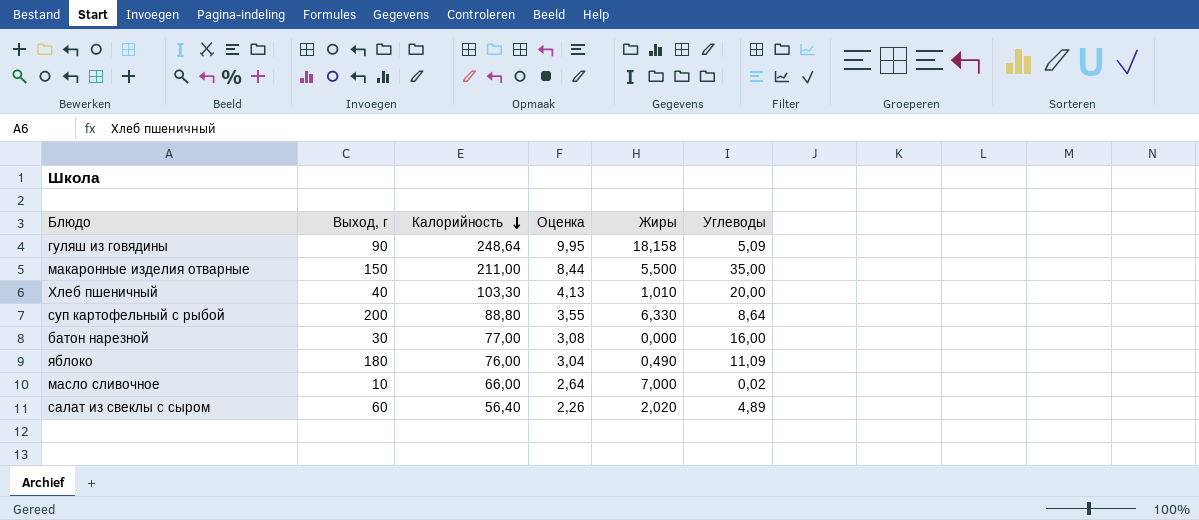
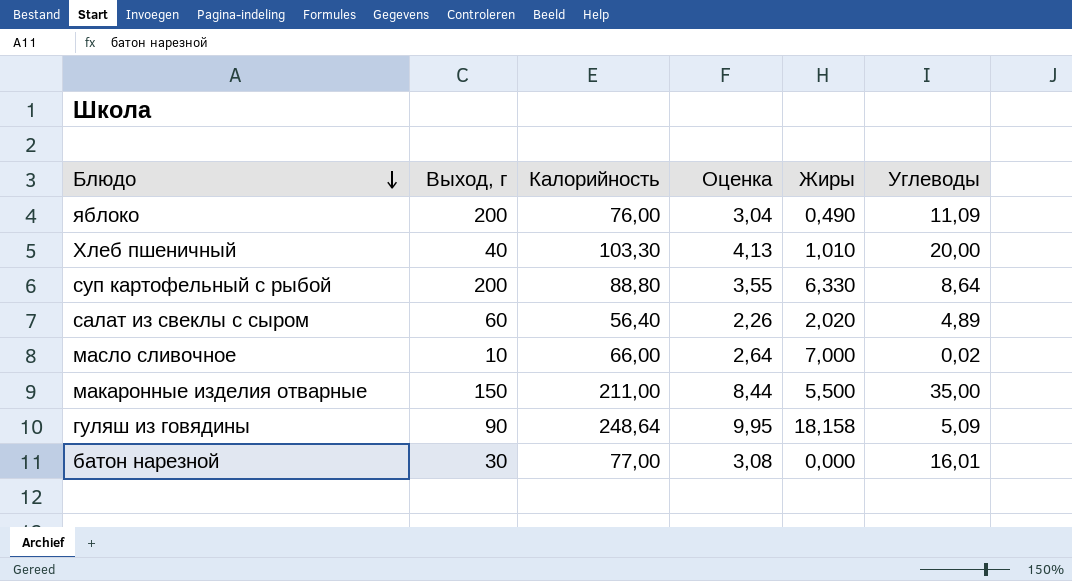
row order: Калорийность descending -> Блюдо descending
яблоко | Выход, г: 180 -> 200
батон нарезной | Углеводы: 16,00 -> 16,01

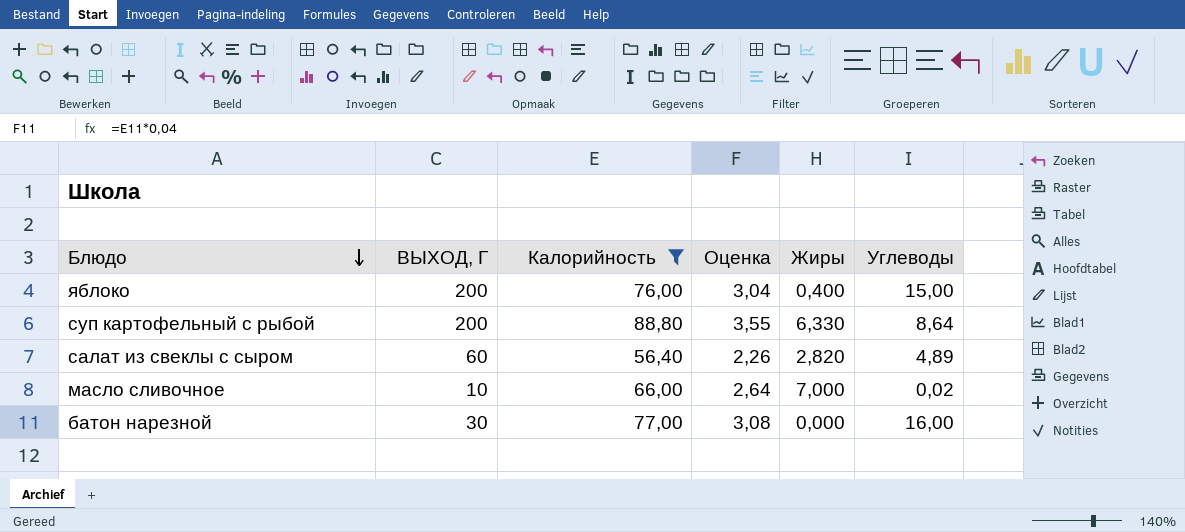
filter: none -> Калорийность <= 88,80
column name: Выход, г -> ВЫХОД, Г
яблоко | Жиры: 0,490 -> 0,400
яблоко | Углеводы: 11,09 -> 15,00
салат из свеклы с сыром | Жиры: 2,020 -> 2,820
батон нарезной | Углеводы: 16,01 -> 16,00

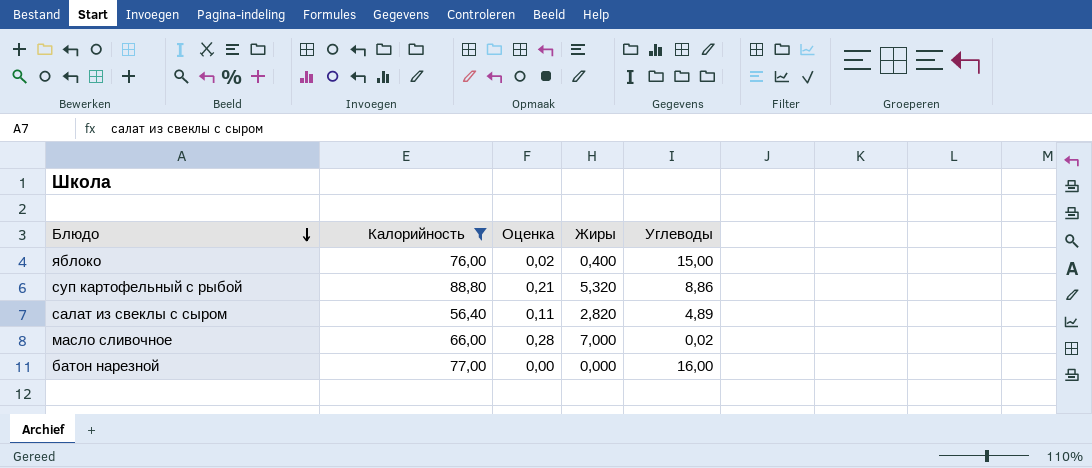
column ВЫХОД, Г | position: 2 -> none
column Оценка | formula: [Калорийность] * 0,04 -> [Жиры] * 0,04
суп картофельный с рыбой | Жиры: 6,330 -> 5,320
суп картофельный с рыбой | Углеводы: 8,64 -> 8,86

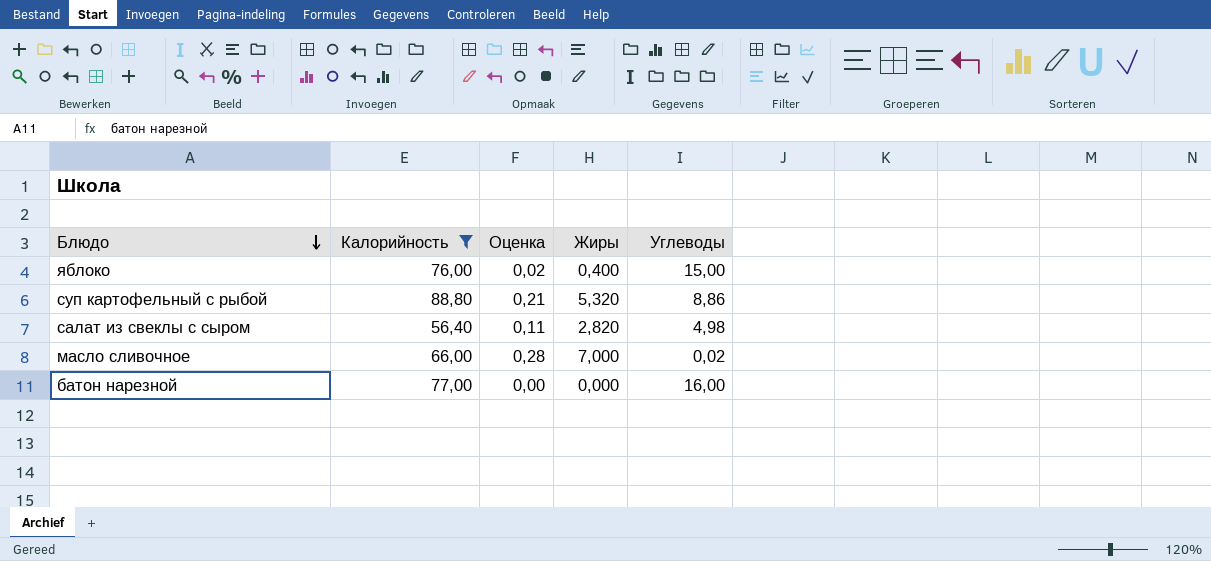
салат из свеклы с сыром | Углеводы: 4,89 -> 4,98

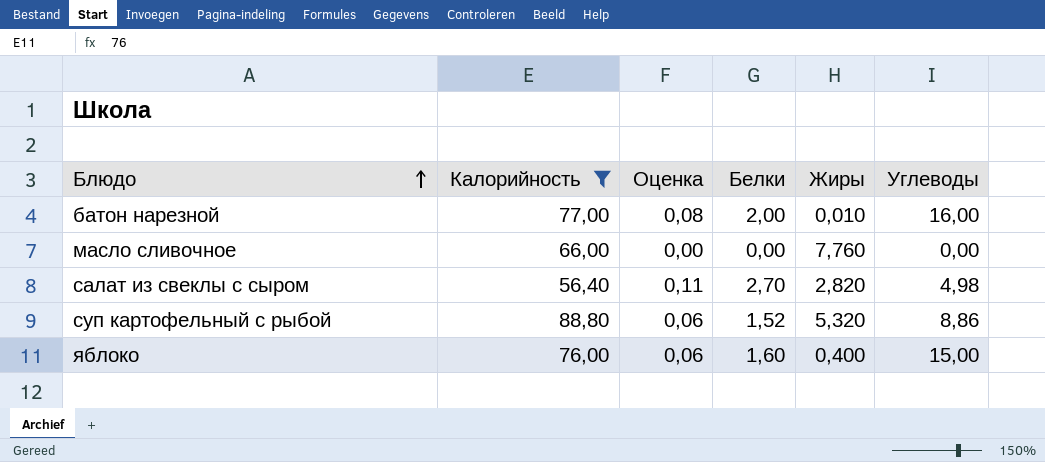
row order: Блюдо descending -> Блюдо ascending
column Оценка | formula: [Жиры] * 0,04 -> [Белки] * 0,04
column Белки | position: none -> 4
батон нарезной | Жиры: 0,000 -> 0,010
масло сливочное | Жиры: 7,000 -> 7,760
масло сливочное | Углеводы: 0,02 -> 0,00

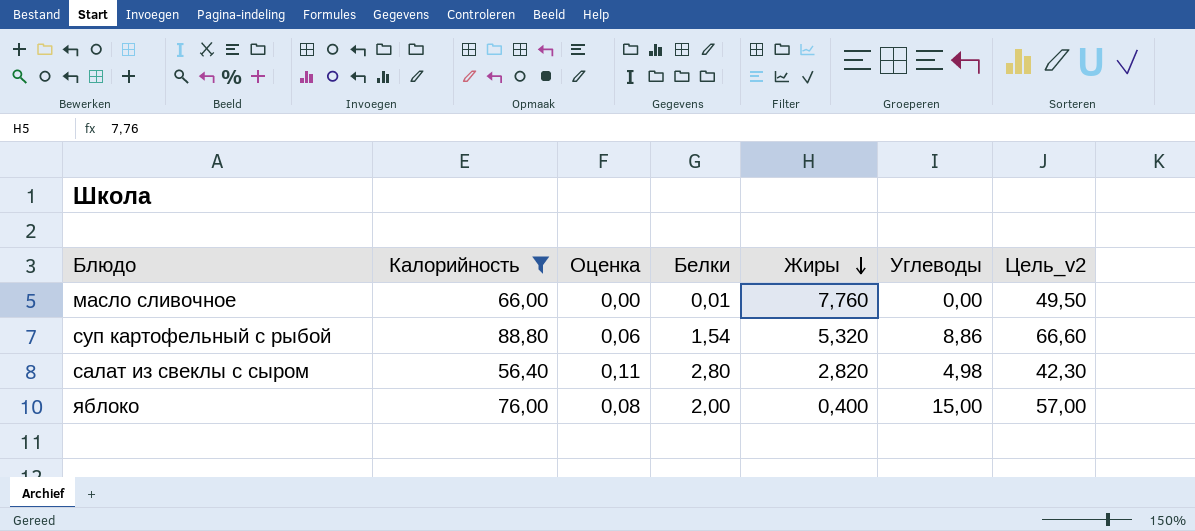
row order: Блюдо ascending -> Жиры descending
column Цель_v2 | formula: none -> [Калорийность] * 0,75
row батон нарезной: 77,00 | 0,08 | 2,00 | 0,010 | 16,00 -> none
масло сливочное | Белки: 0,00 -> 0,01
суп картофельный с рыбой | Белки: 1,52 -> 1,54
салат из свеклы с сыром | Белки: 2,70 -> 2,80
яблоко | Оценка: 0,06 -> 0,08
яблоко | Белки: 1,60 -> 2,00

